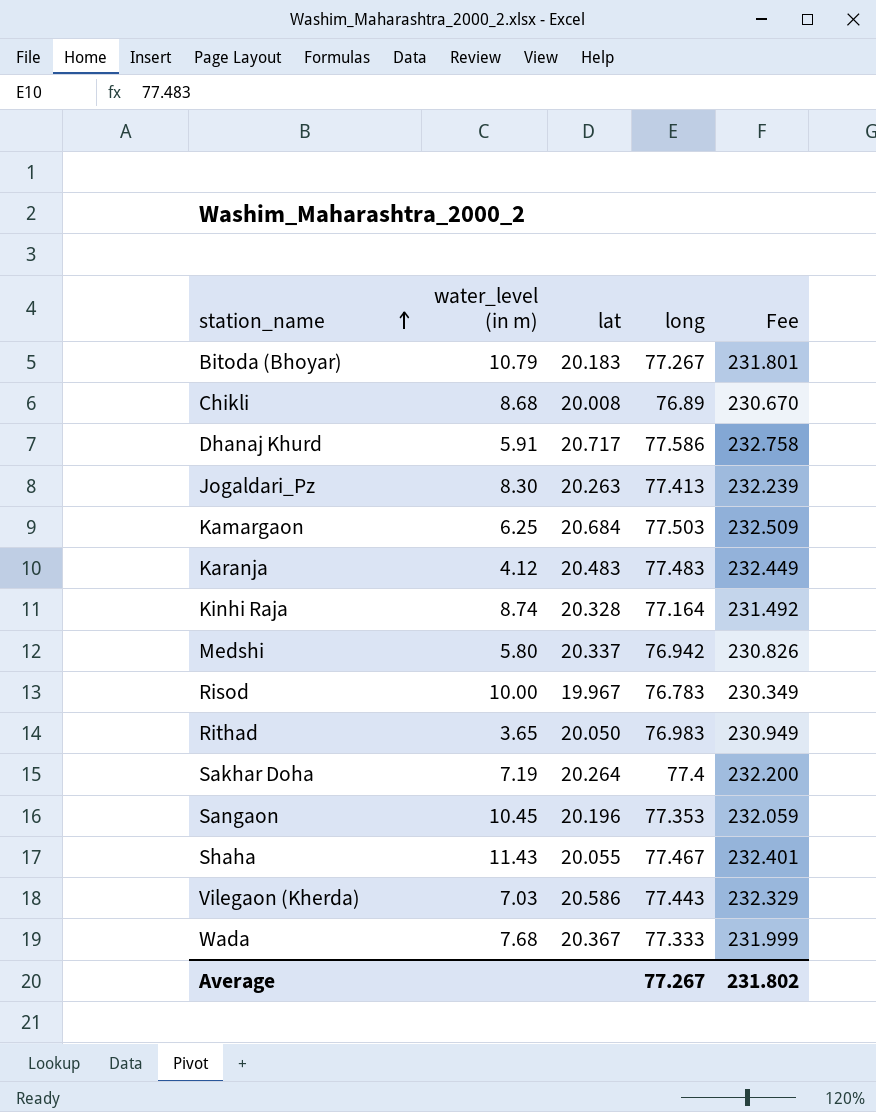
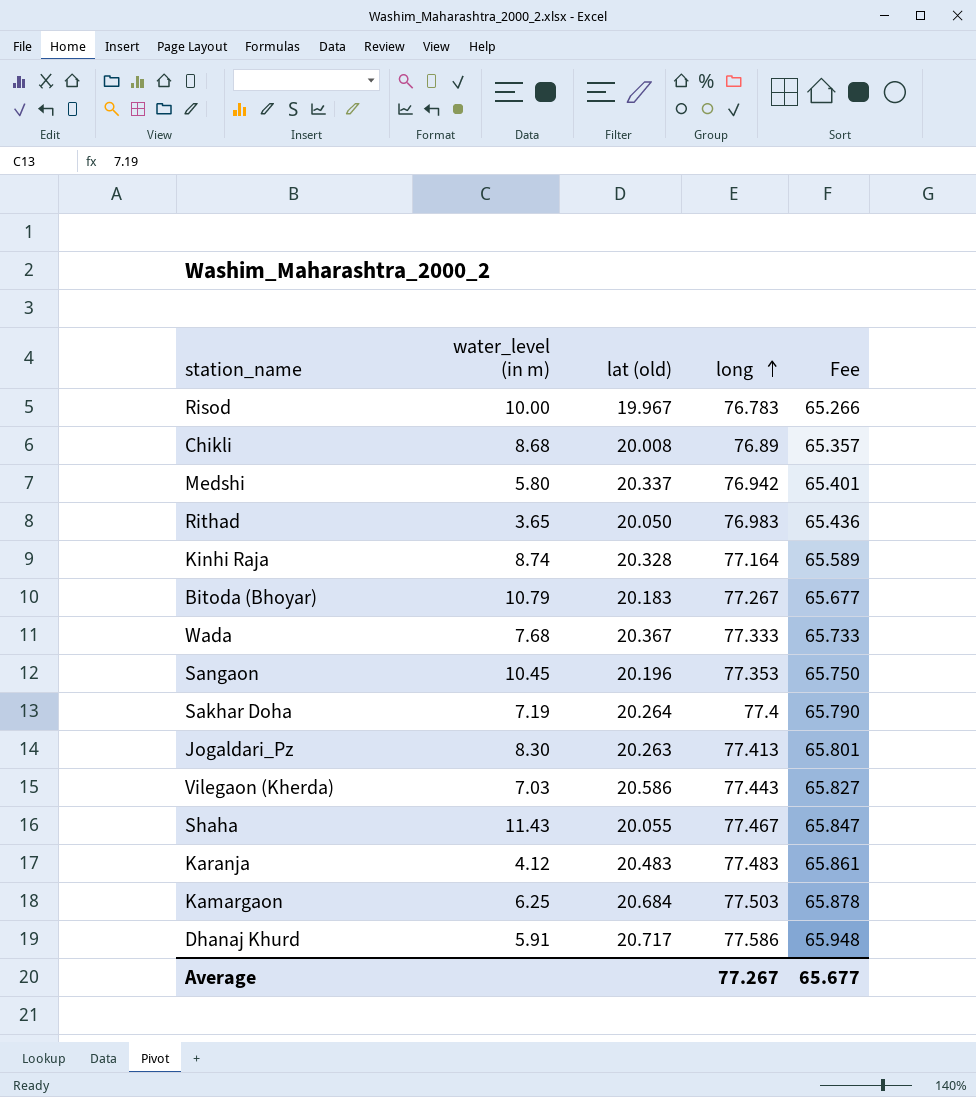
row order: station_name ascending -> long ascending
column name: lat -> lat (old)
column Fee | formula: [long] * 3 -> [long] * 0.85
Average | Fee: 231.802 -> 65.677

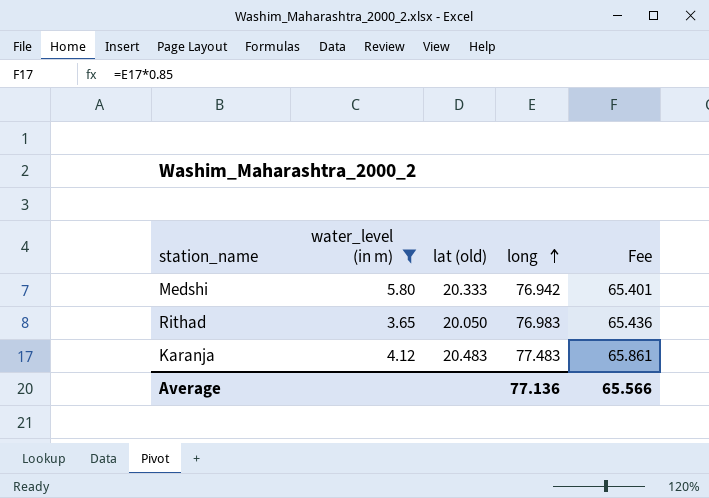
filter: none -> water_level (in m) <= 5.80
Medshi | lat (old): 20.337 -> 20.333
Average | long: 77.267 -> 77.136
Average | Fee: 65.677 -> 65.566

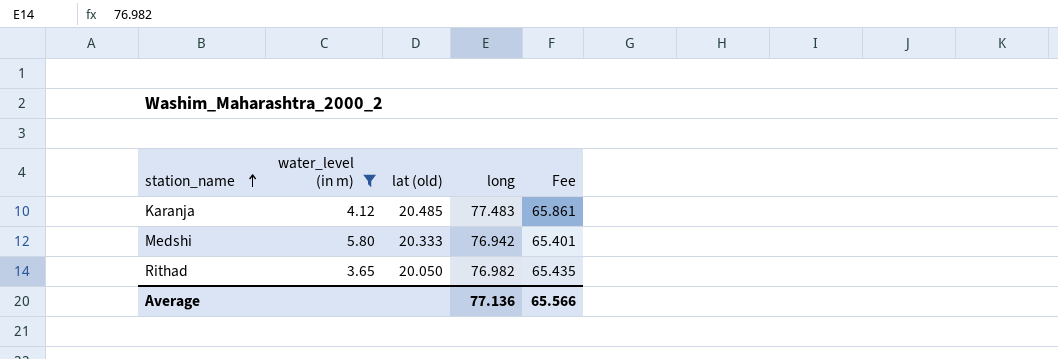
row order: long ascending -> station_name ascending
Karanja | lat (old): 20.483 -> 20.485
Rithad | long: 76.983 -> 76.982
Rithad | Fee: 65.436 -> 65.435

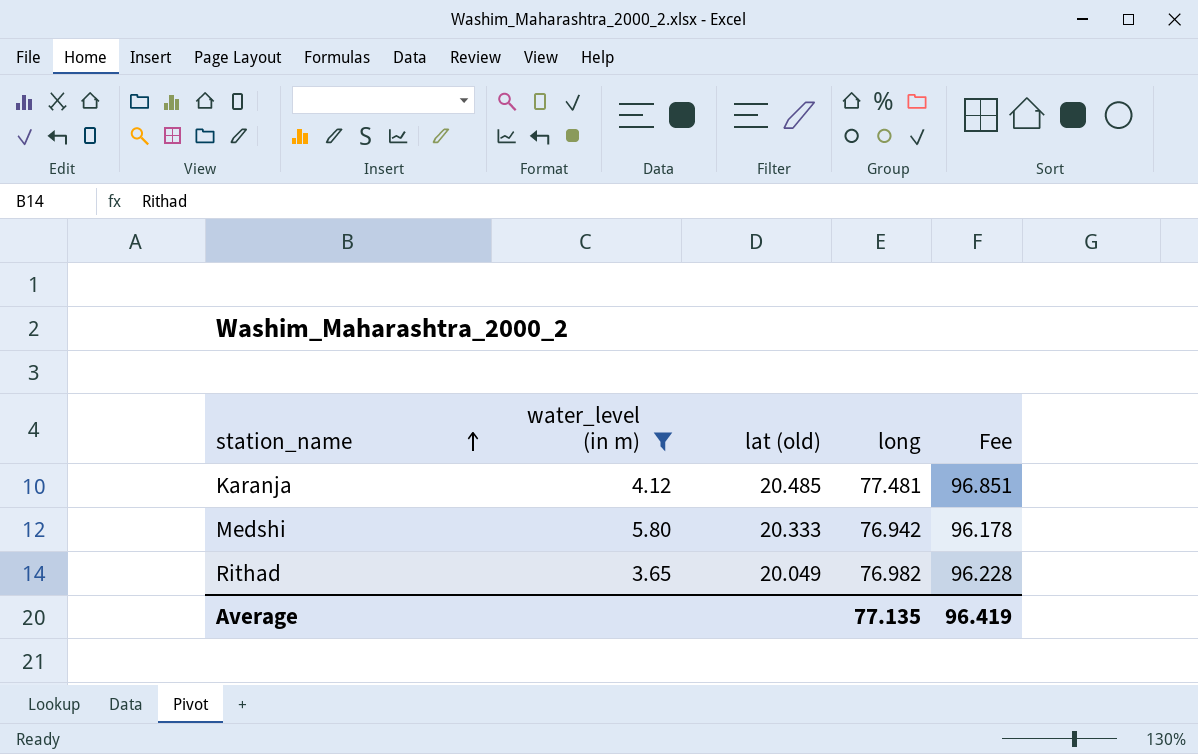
column Fee | formula: [long] * 0.85 -> [long] * 1.25
Karanja | long: 77.483 -> 77.481
Rithad | lat (old): 20.050 -> 20.049
Average | long: 77.136 -> 77.135
Average | Fee: 65.566 -> 96.419

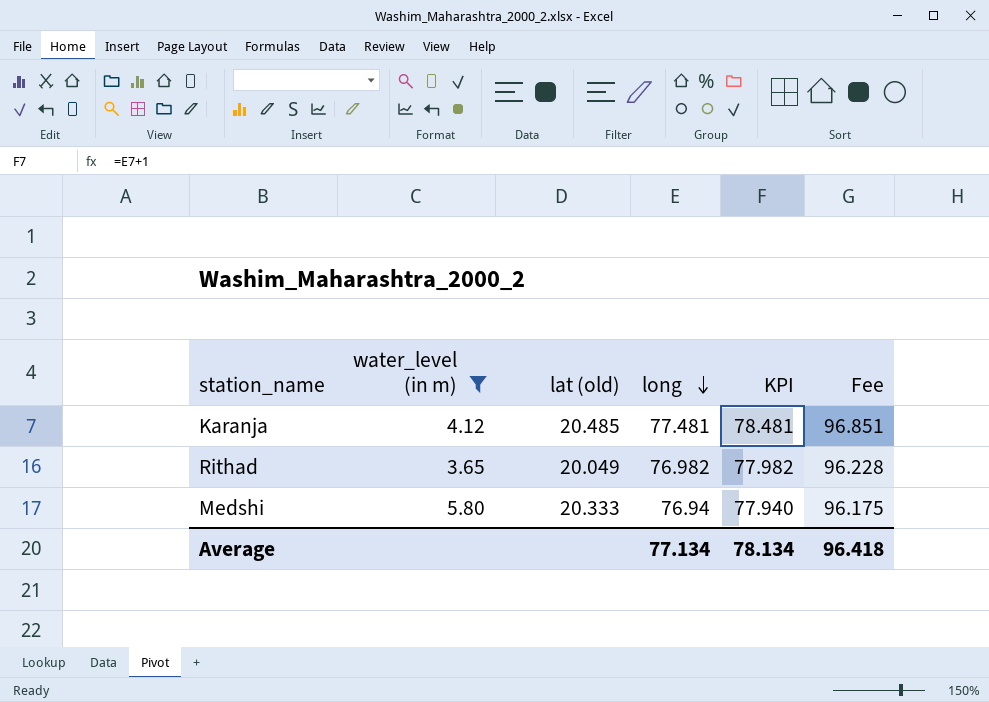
row order: station_name ascending -> long descending
column KPI | formula: none -> [long] + 1
Medshi | long: 76.942 -> 76.94
Medshi | Fee: 96.178 -> 96.175
Average | long: 77.135 -> 77.134
Average | Fee: 96.419 -> 96.418

